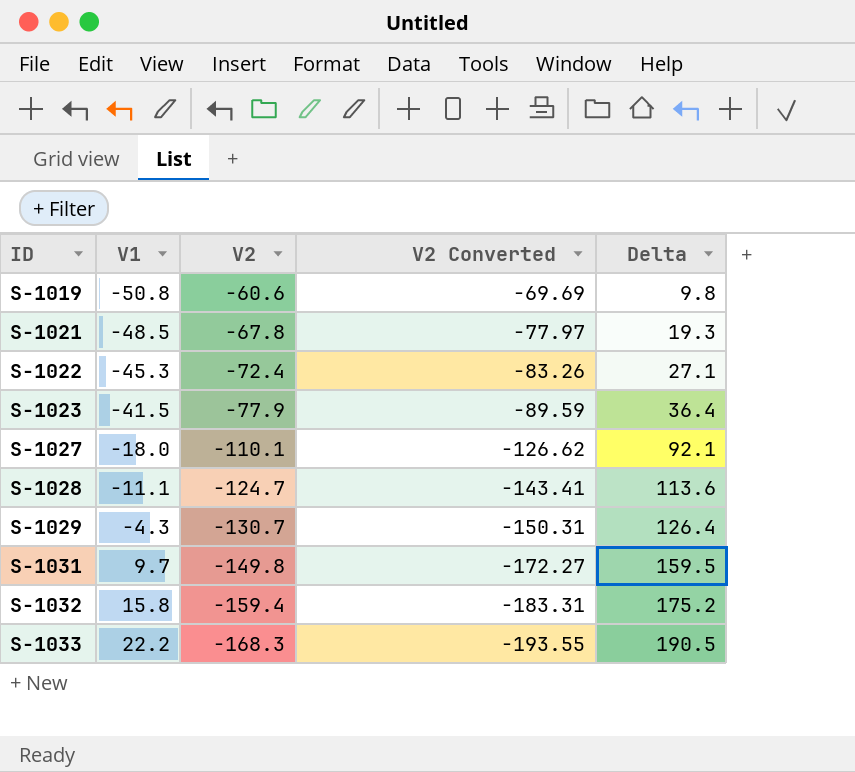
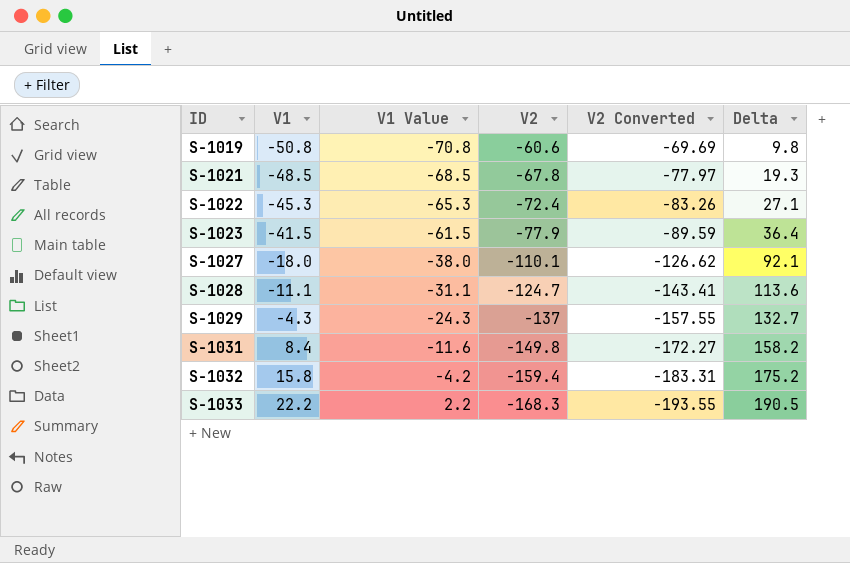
column V1 Value | formula: none -> [V1] - 20
S-1029 | V2: -130.7 -> -137
S-1029 | V2 Converted: -150.31 -> -157.55
S-1029 | Delta: 126.4 -> 132.7
S-1031 | V1: 9.7 -> 8.4
S-1031 | Delta: 159.5 -> 158.2

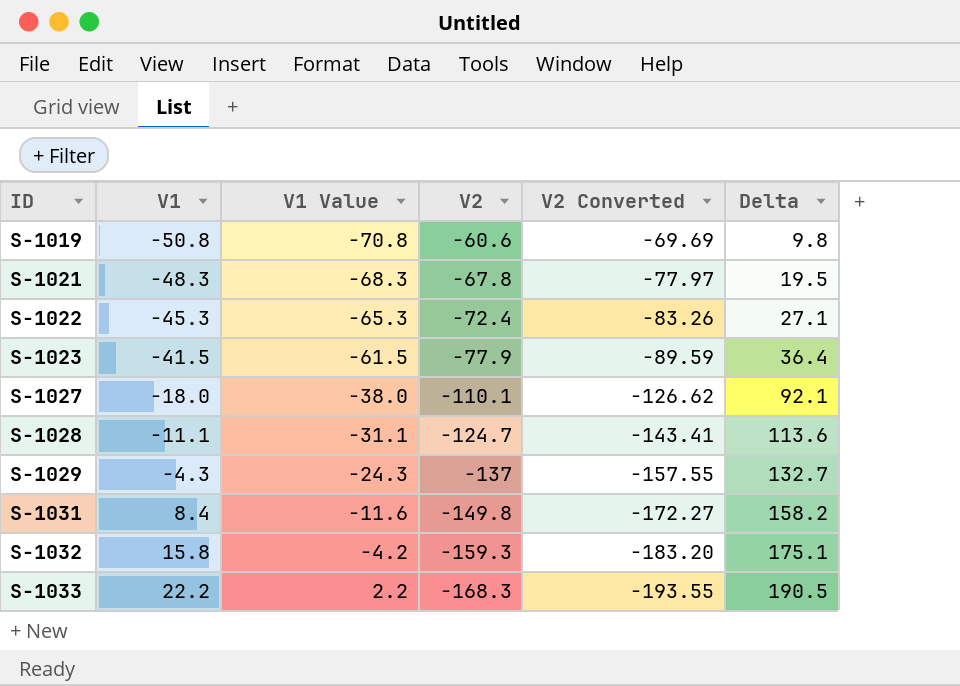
S-1021 | V1: -48.5 -> -48.3
S-1021 | V1 Value: -68.5 -> -68.3
S-1021 | Delta: 19.3 -> 19.5
S-1032 | V2: -159.4 -> -159.3
S-1032 | V2 Converted: -183.31 -> -183.20
S-1032 | Delta: 175.2 -> 175.1

